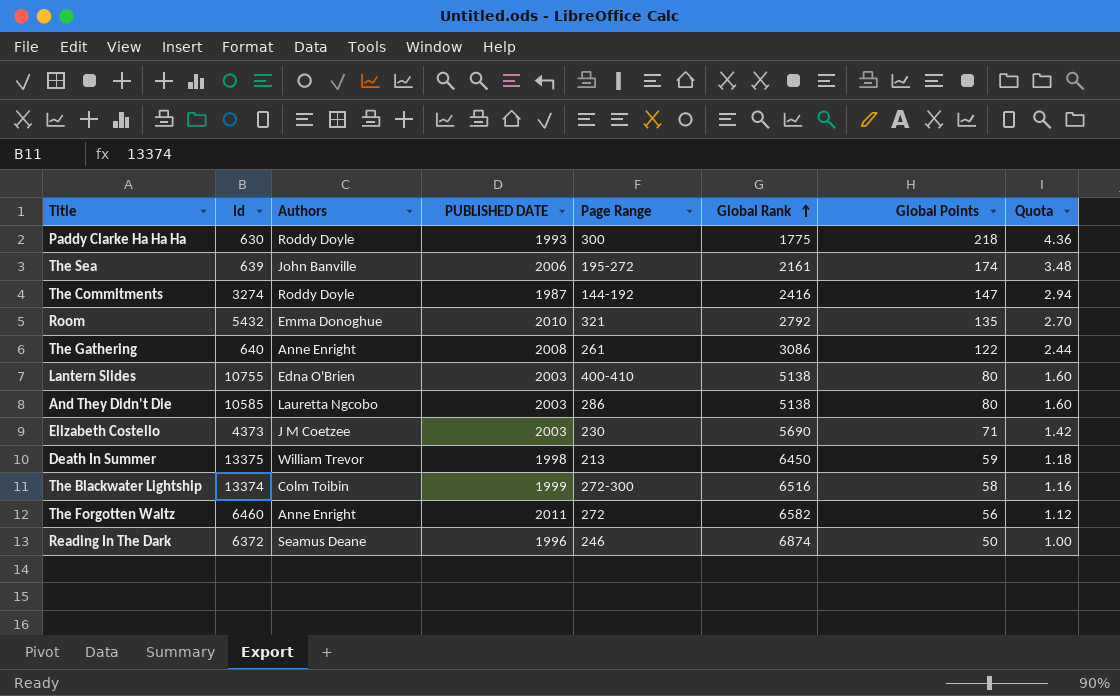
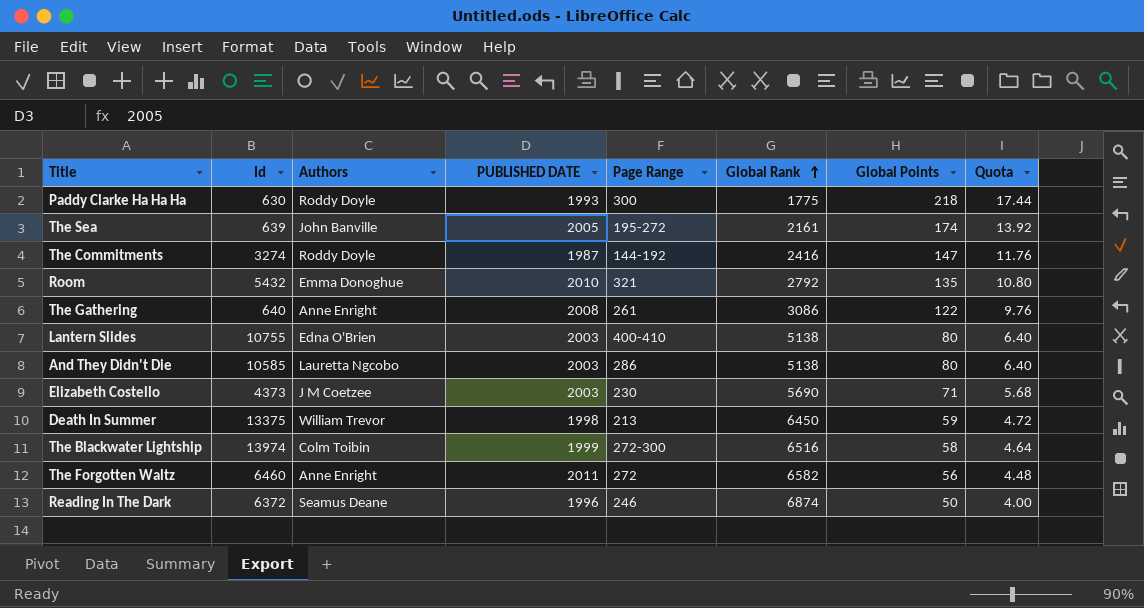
column Quota | formula: [Global Points] * 0.02 -> [Global Points] * 0.08
The Sea | PUBLISHED DATE: 2006 -> 2005
The Blackwater Lightship | Id: 13374 -> 13974

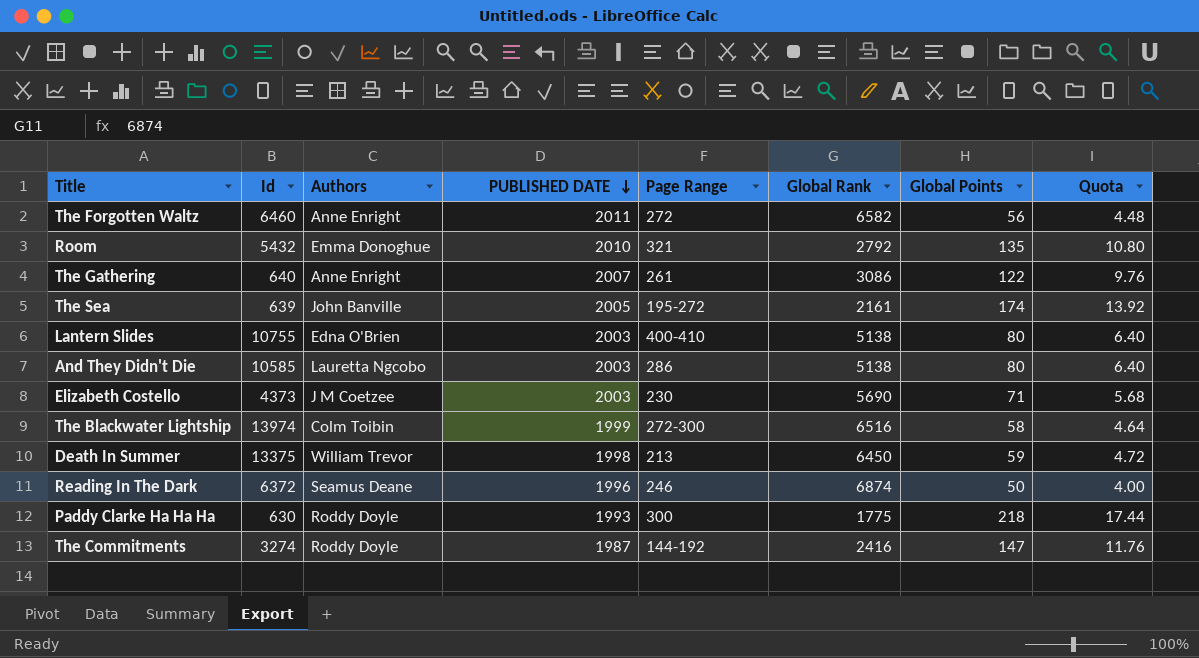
row order: Global Rank ascending -> PUBLISHED DATE descending
The Gathering | PUBLISHED DATE: 2008 -> 2007

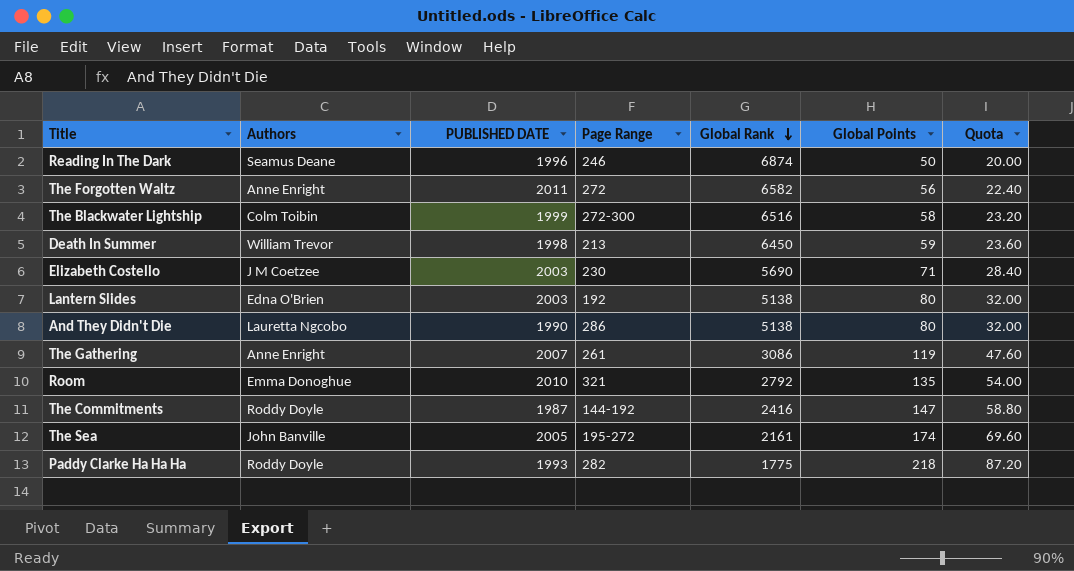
row order: PUBLISHED DATE descending -> Global Rank descending
column Id | position: 2 -> none
column Quota | formula: [Global Points] * 0.08 -> [Global Points] * 0.4
Lantern Slides | Page Range: 400-410 -> 192
And They Didn't Die | PUBLISHED DATE: 2003 -> 1990
The Gathering | Global Points: 122 -> 119
Paddy Clarke Ha Ha Ha | Page Range: 300 -> 282

